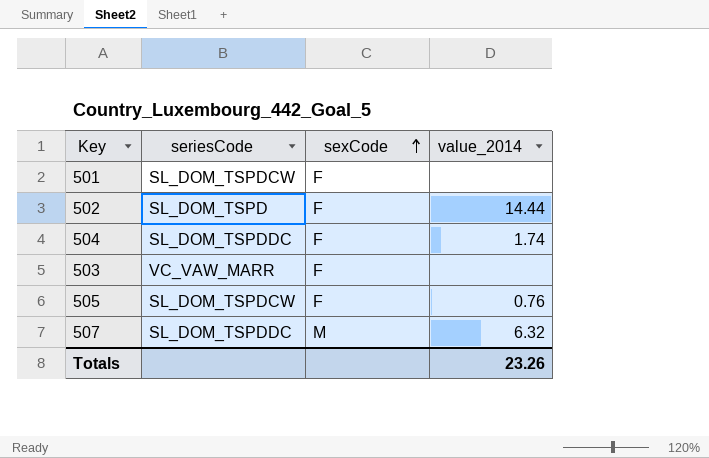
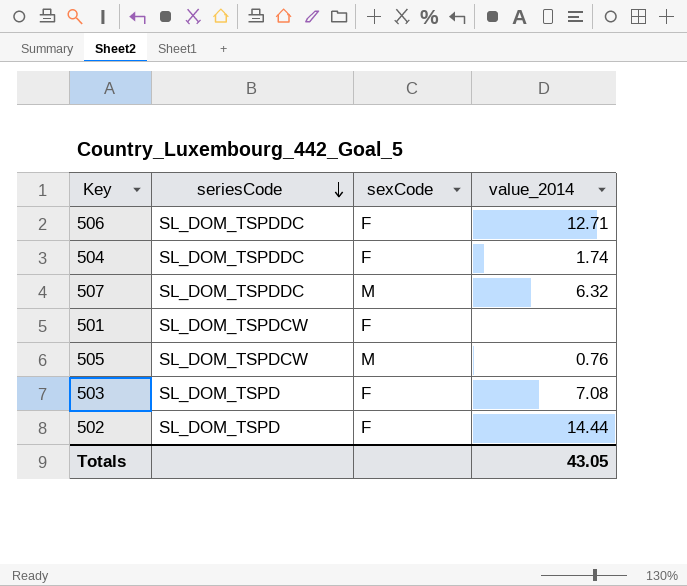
row order: sexCode ascending -> seriesCode descending
row 506: none -> SL_DOM_TSPDDC | F | 12.71
505 | sexCode: F -> M
503 | seriesCode: VC_VAW_MARR -> SL_DOM_TSPD
503 | value_2014: none -> 7.08
Totals | value_2014: 23.26 -> 43.05

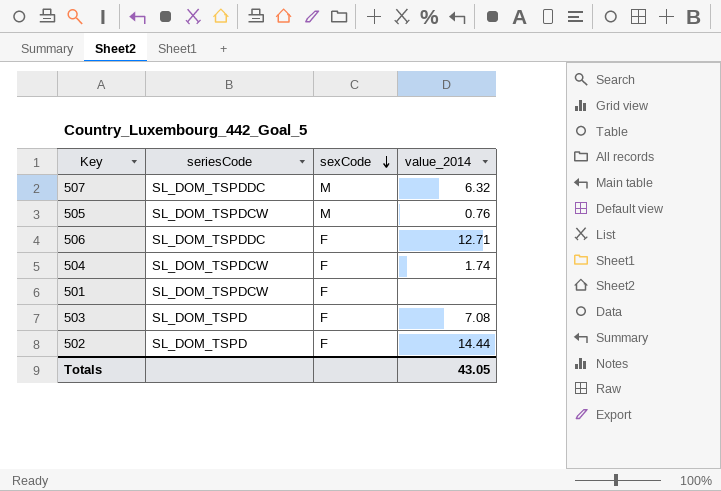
row order: seriesCode descending -> sexCode descending
504 | seriesCode: SL_DOM_TSPDDC -> SL_DOM_TSPDCW

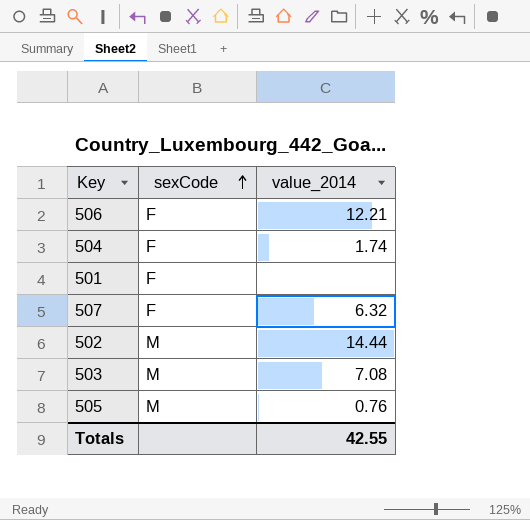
row order: sexCode descending -> sexCode ascending
column seriesCode | position: 2 -> none
506 | value_2014: 12.71 -> 12.21
507 | sexCode: M -> F
502 | sexCode: F -> M
503 | sexCode: F -> M
Totals | value_2014: 43.05 -> 42.55

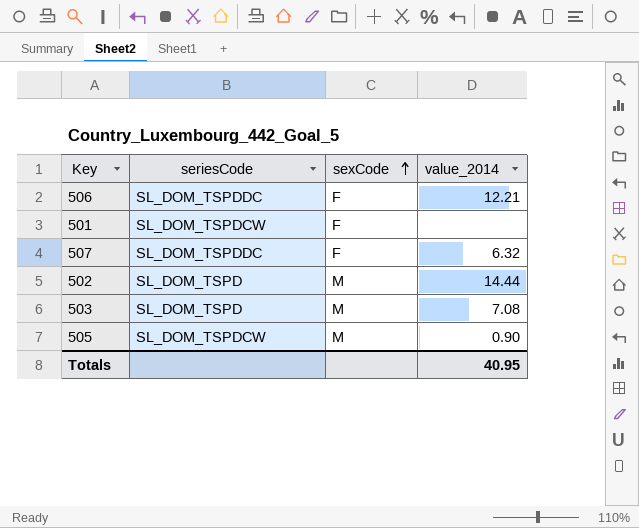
column seriesCode | position: none -> 2
row 504: F | 1.74 -> none
505 | value_2014: 0.76 -> 0.90
Totals | value_2014: 42.55 -> 40.95

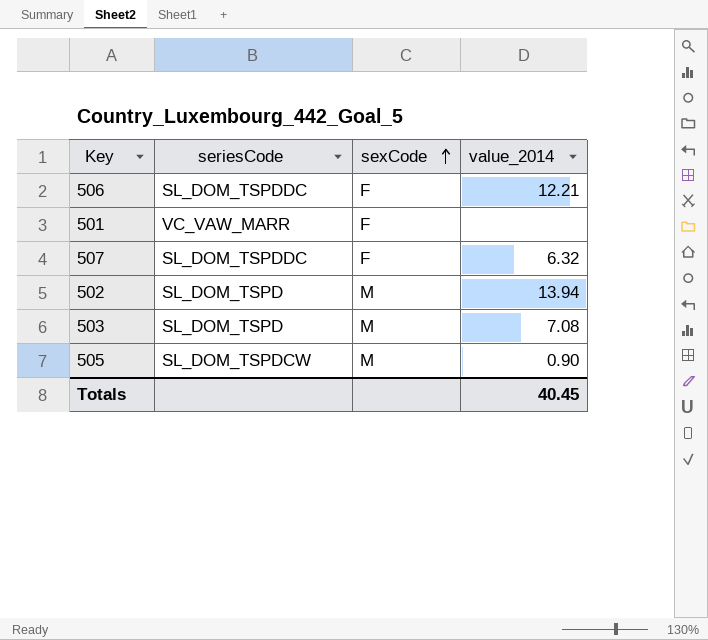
501 | seriesCode: SL_DOM_TSPDCW -> VC_VAW_MARR
502 | value_2014: 14.44 -> 13.94
Totals | value_2014: 40.95 -> 40.45

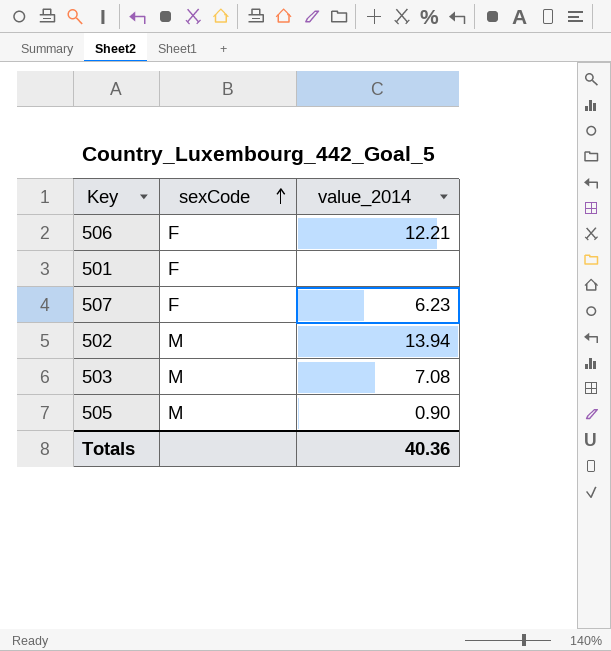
column seriesCode | position: 2 -> none
507 | value_2014: 6.32 -> 6.23
Totals | value_2014: 40.45 -> 40.36

